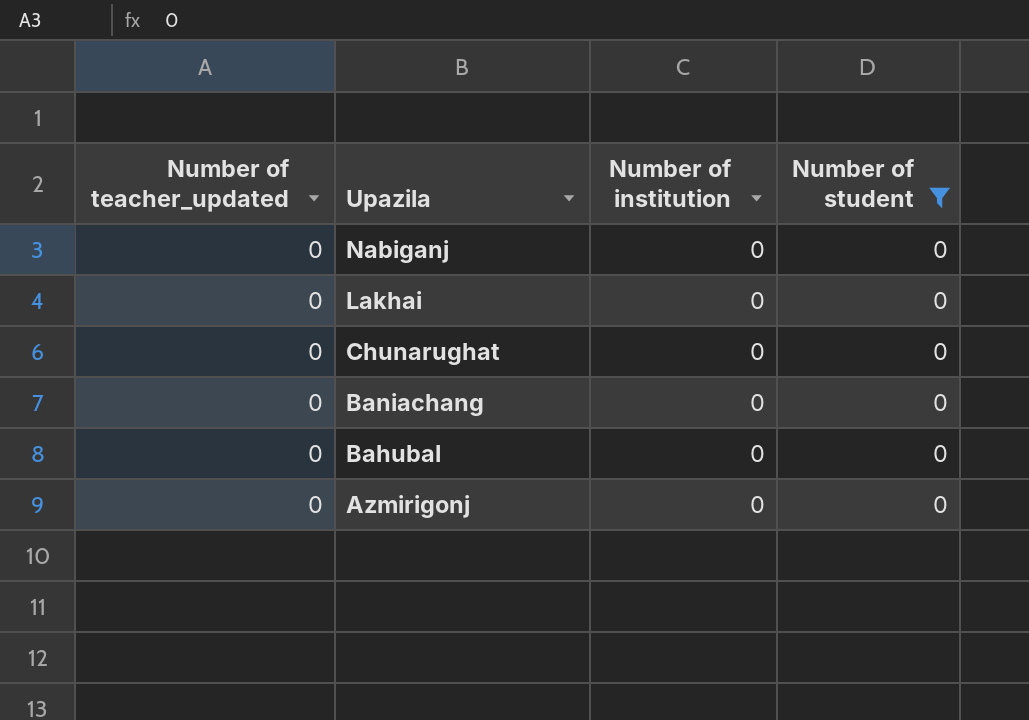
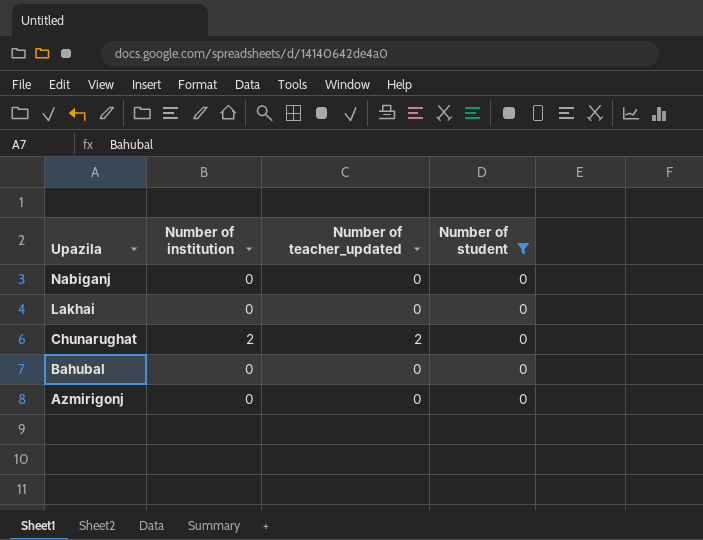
column Number of teacher_updated | position: 1 -> 3
row Baniachang: 0 | 0 | 0 -> none
Chunarughat | Number of institution: 0 -> 2
Chunarughat | Number of teacher_updated: 0 -> 2

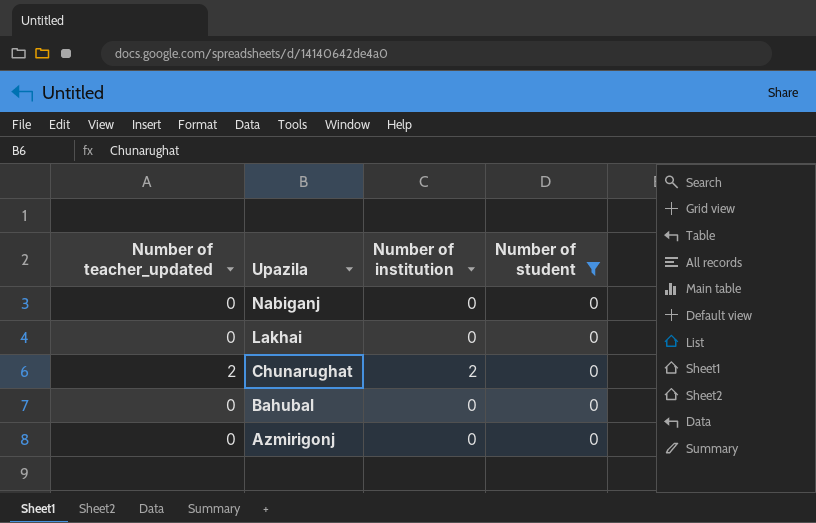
column Number of teacher_updated | position: 3 -> 1

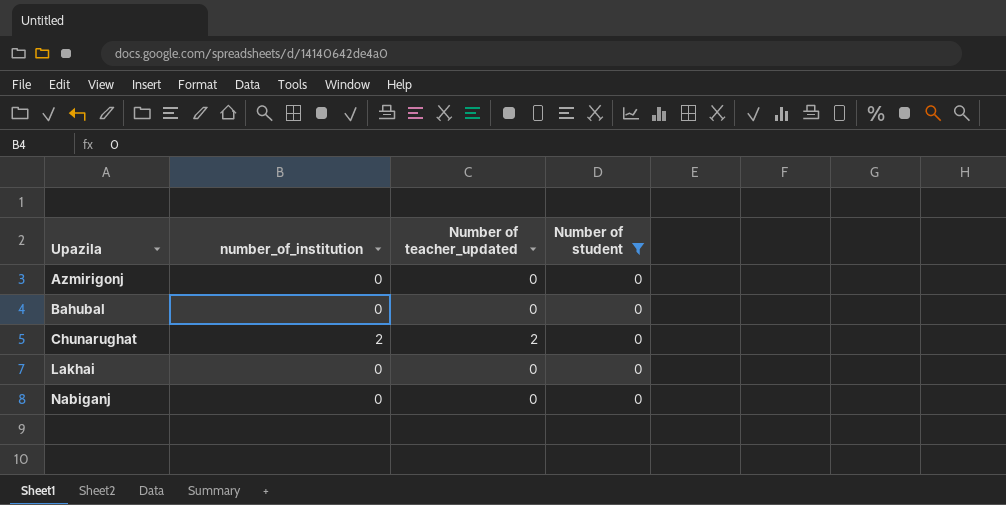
row order: Upazila descending -> Upazila ascending
column name: Number of institution -> number_of_institution
column Number of teacher_updated | position: 1 -> 3

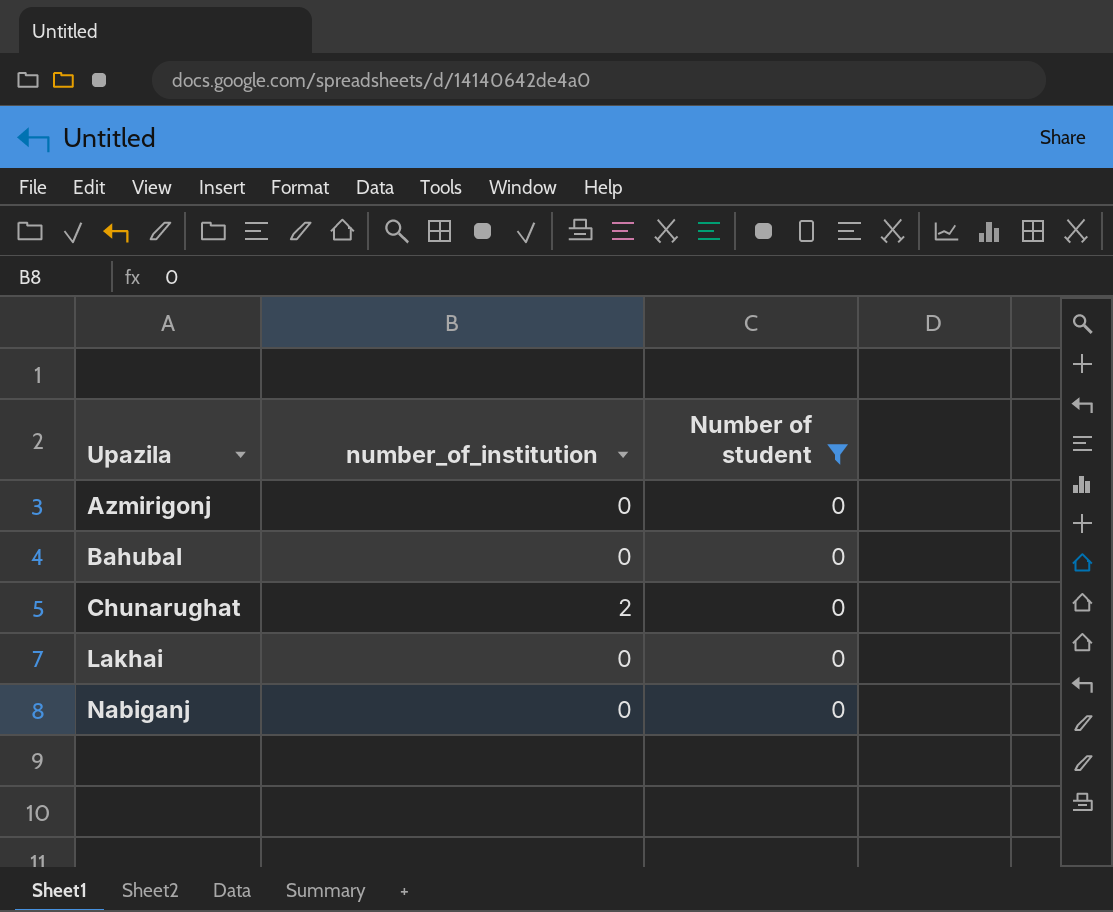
column Number of teacher_updated | position: 3 -> none

